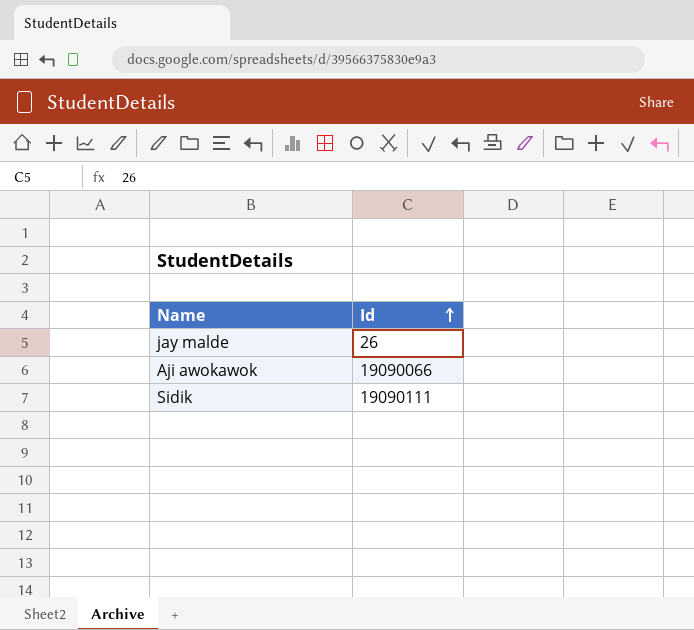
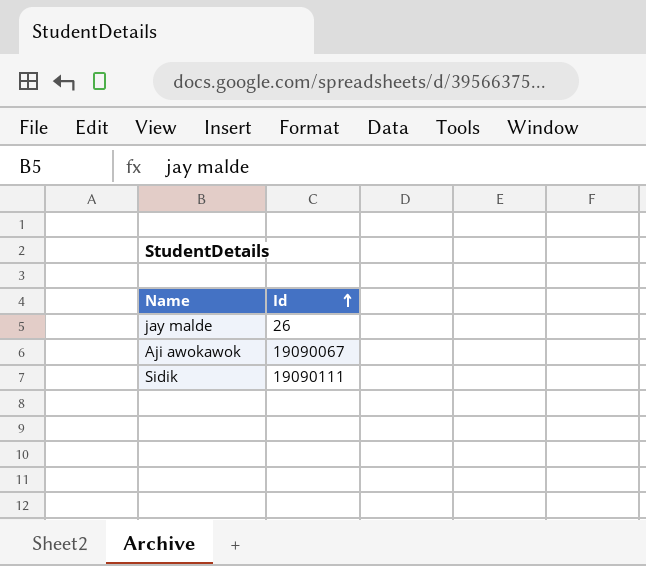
Aji awokawok | Id: 19090066 -> 19090067

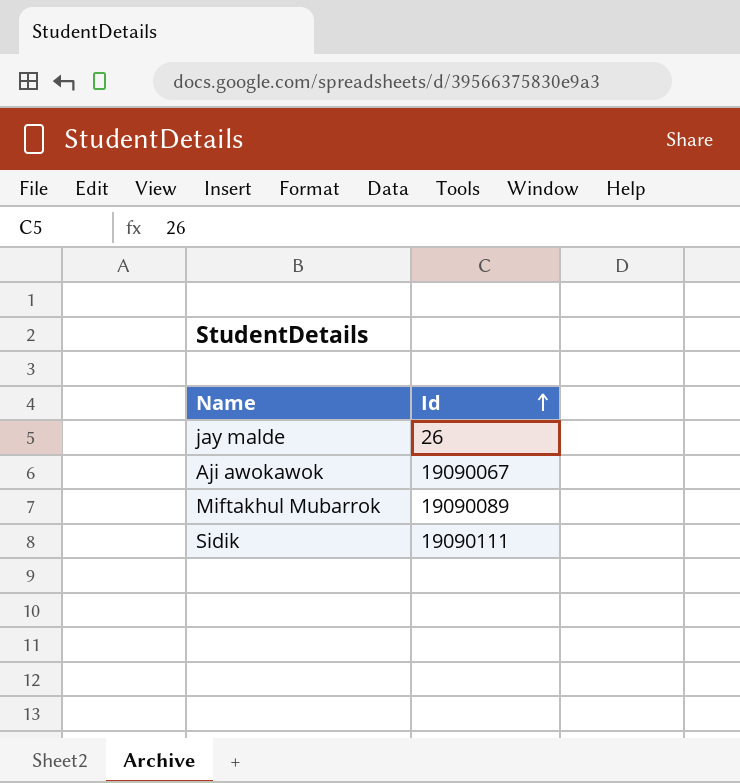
row Miftakhul Mubarrok: none -> 19090089

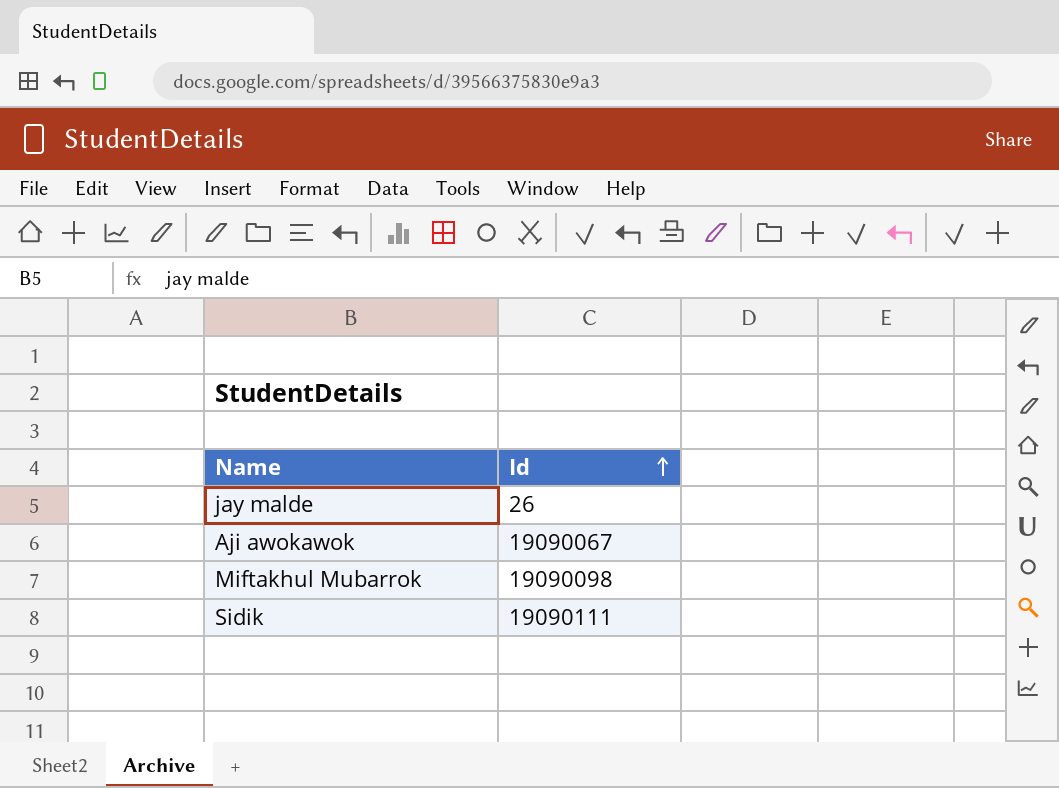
Miftakhul Mubarrok | Id: 19090089 -> 19090098

